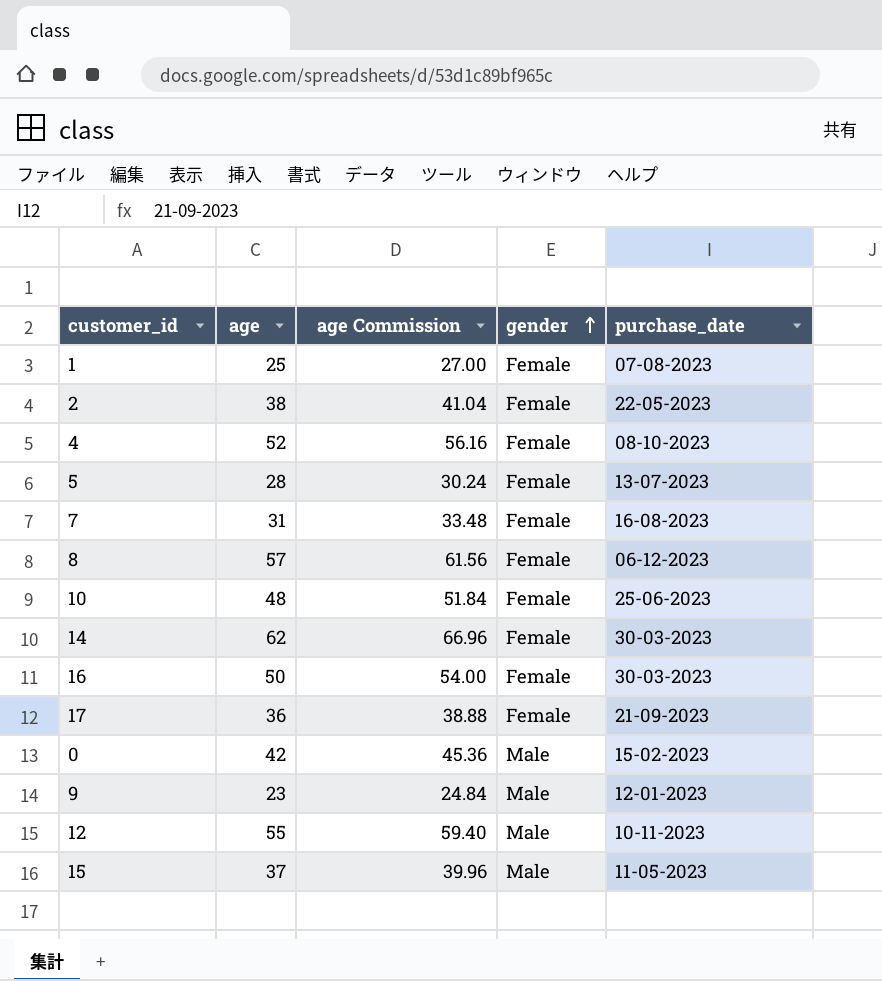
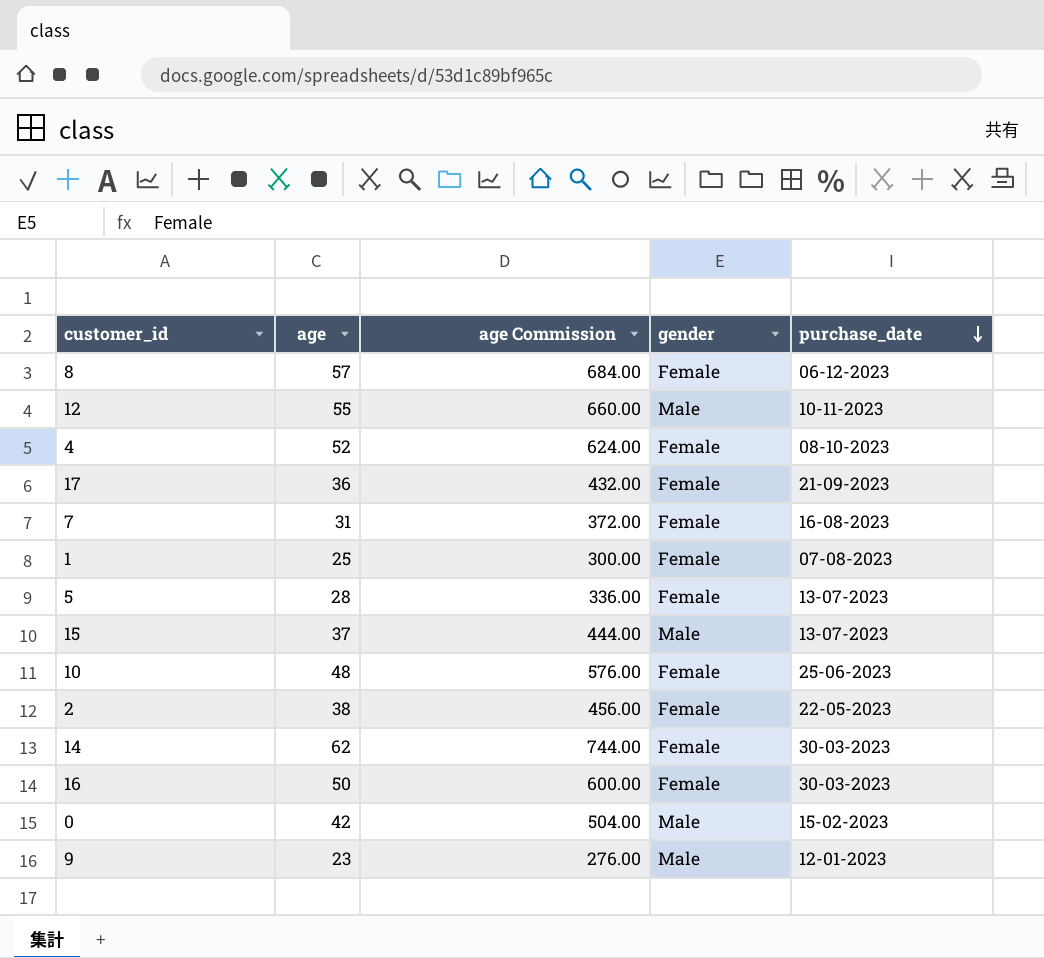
row order: gender ascending -> purchase_date descending
column age Commission | formula: [age] * 1.08 -> [age] * 12
15 | purchase_date: 11-05-2023 -> 13-07-2023

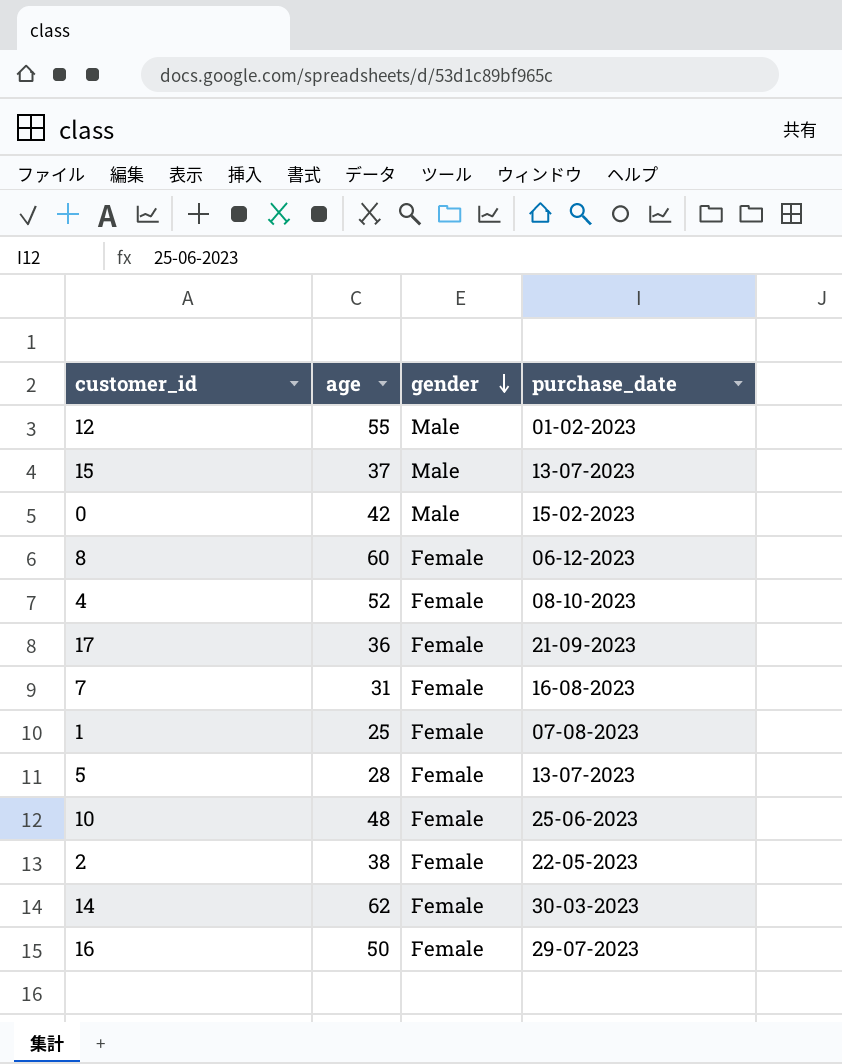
row order: purchase_date descending -> gender descending
column age Commission | formula: [age] * 12 -> none
row 9: 23 | 276.00 | Male | 12-01-2023 -> none
12 | purchase_date: 10-11-2023 -> 01-02-2023
8 | age: 57 -> 60
16 | purchase_date: 30-03-2023 -> 29-07-2023

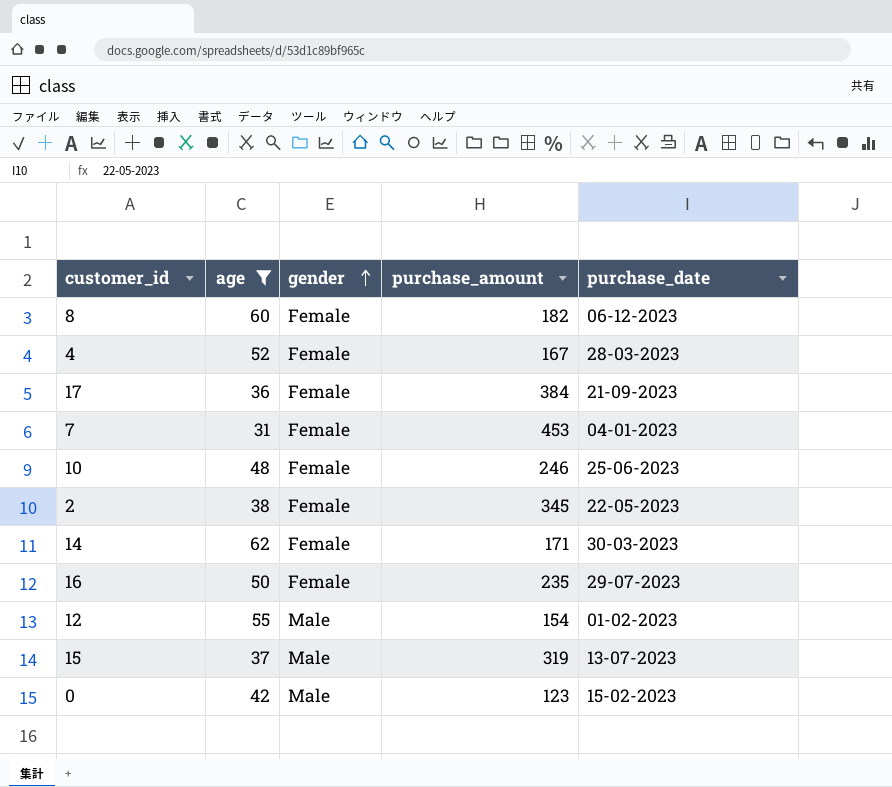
filter: none -> age >= 31
row order: gender descending -> gender ascending
column purchase_amount | position: none -> 4
4 | purchase_date: 08-10-2023 -> 28-03-2023
7 | purchase_date: 16-08-2023 -> 04-01-2023

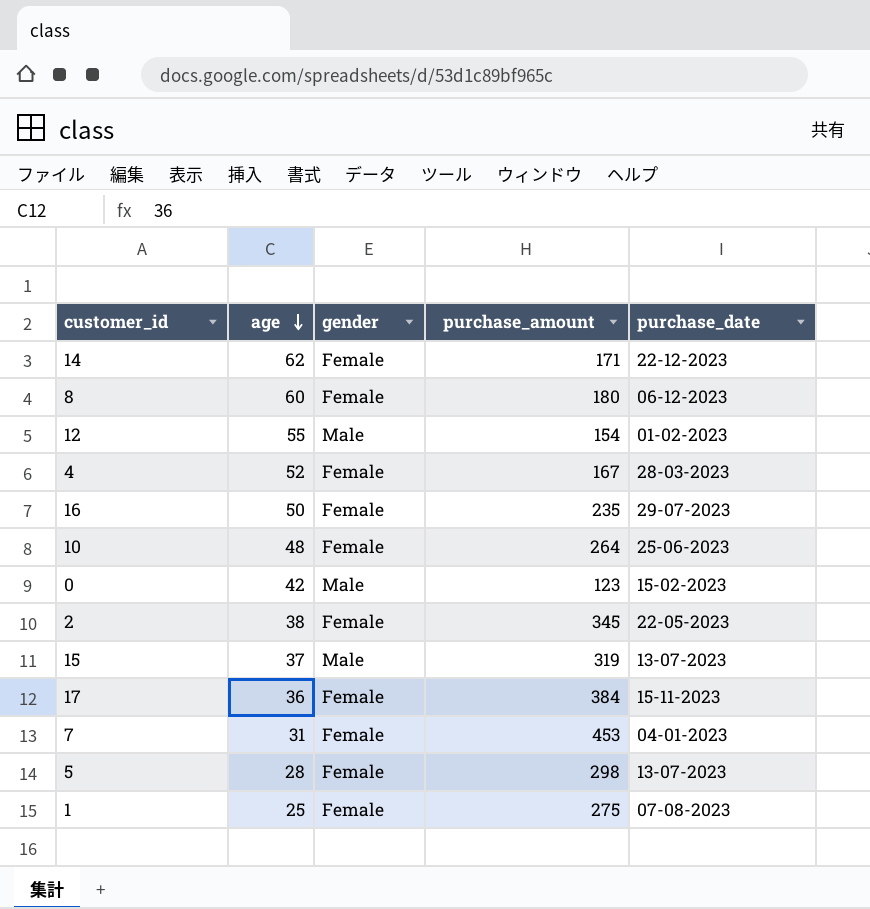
filter: age >= 31 -> none
row order: gender ascending -> age descending
14 | purchase_date: 30-03-2023 -> 22-12-2023
8 | purchase_amount: 182 -> 180
10 | purchase_amount: 246 -> 264
17 | purchase_date: 21-09-2023 -> 15-11-2023

